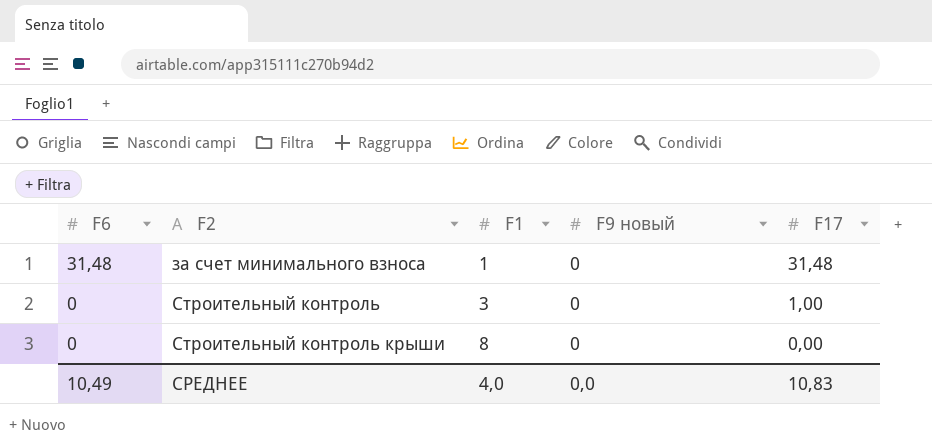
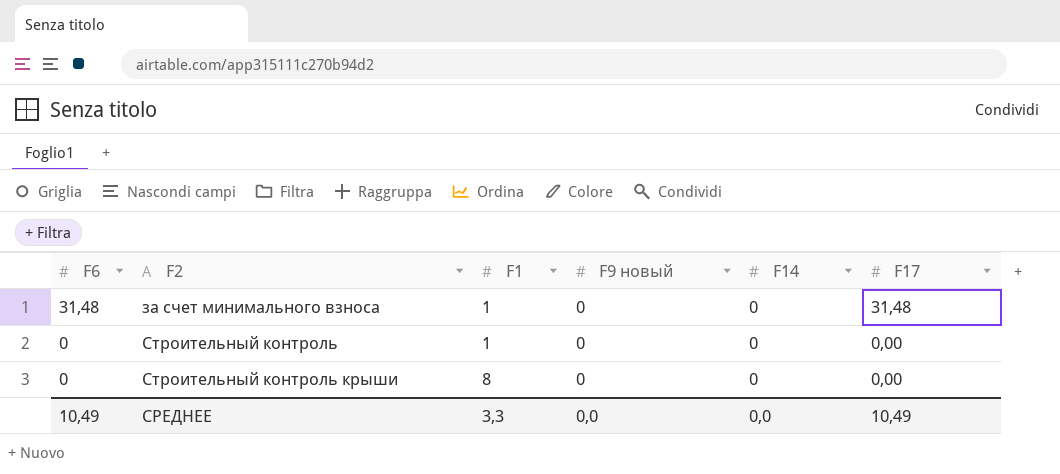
column F14 | position: none -> 5
Строительный контроль | F1: 3 -> 1
Строительный контроль | F17: 1,00 -> 0,00
СРЕДНЕЕ | F1: 4,0 -> 3,3
СРЕДНЕЕ | F17: 10,83 -> 10,49

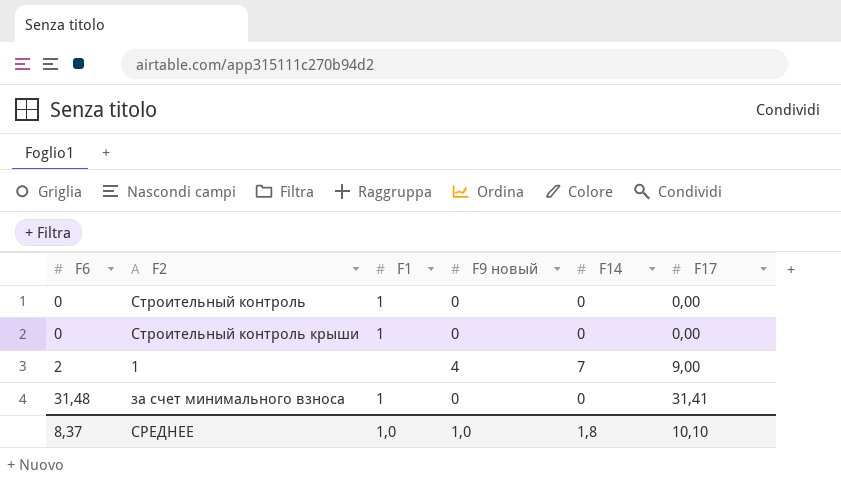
row order: F6 descending -> F6 ascending
Строительный контроль крыши | F1: 8 -> 1
row 1: none -> 2 | none | 4 | 7 | 9,00
за счет минимального взноса | F17: 31,48 -> 31,41
СРЕДНЕЕ | F6: 10,49 -> 8,37
СРЕДНЕЕ | F1: 3,3 -> 1,0
СРЕДНЕЕ | F9 новый: 0,0 -> 1,0
СРЕДНЕЕ | F14: 0,0 -> 1,8
СРЕДНЕЕ | F17: 10,49 -> 10,10

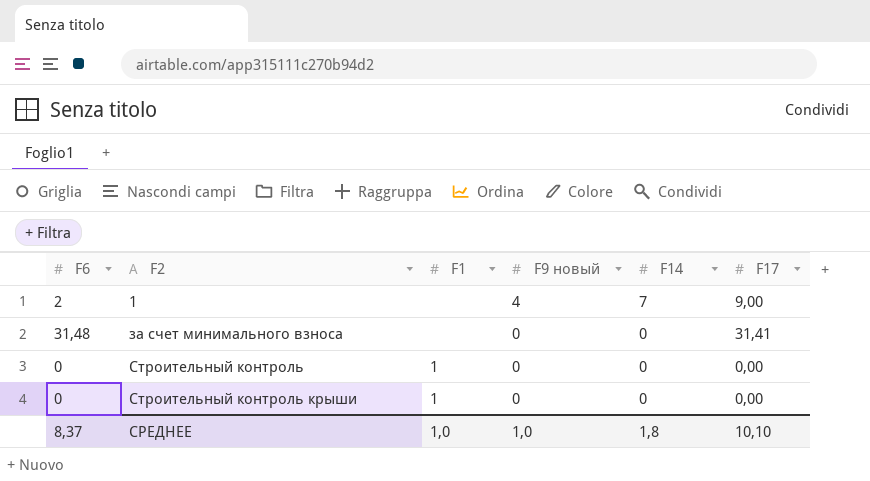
row order: F6 ascending -> F2 ascending
за счет минимального взноса | F1: 1 -> none

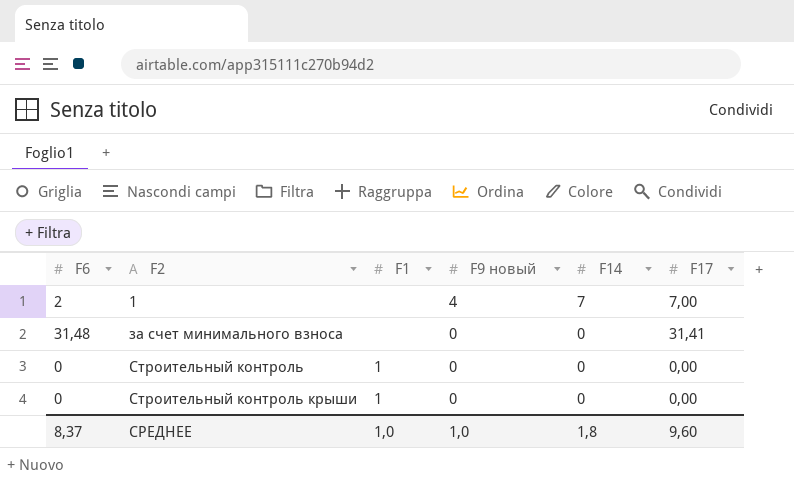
1 | F17: 9,00 -> 7,00
СРЕДНЕЕ | F17: 10,10 -> 9,60

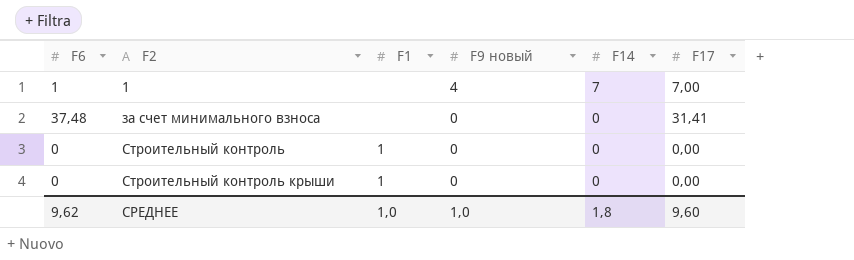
1 | F6: 2 -> 1
за счет минимального взноса | F6: 31,48 -> 37,48
СРЕДНЕЕ | F6: 8,37 -> 9,62

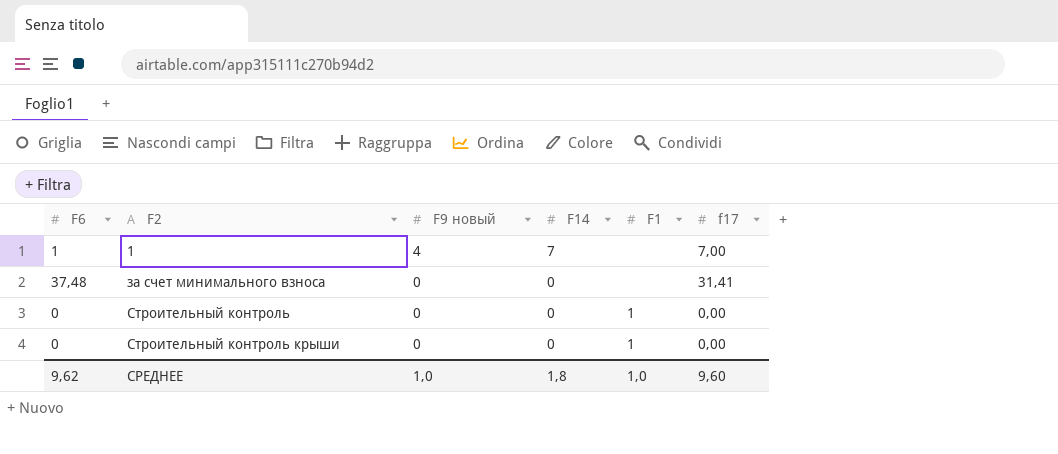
column F1 | position: 3 -> 5
column name: F17 -> f17

